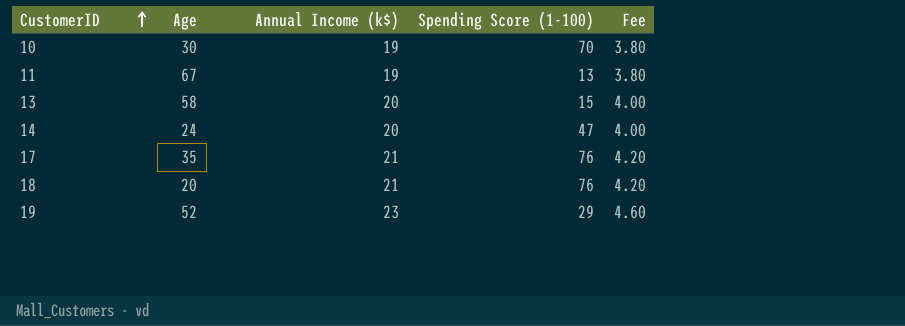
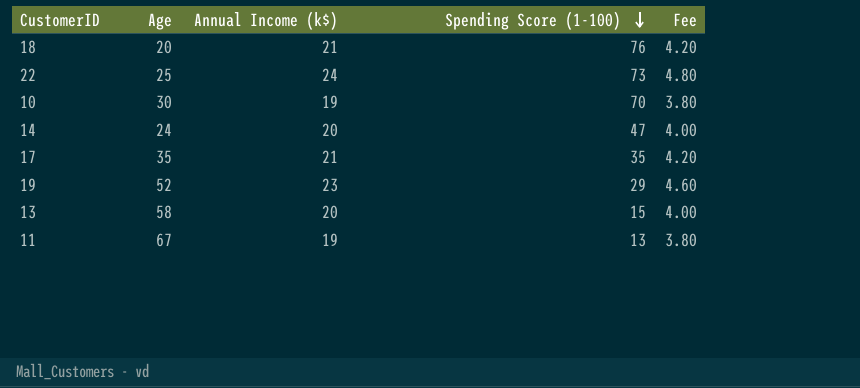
row order: CustomerID ascending -> Spending Score (1-100) descending
row 22: none -> 25 | 24 | 73 | 4.80
17 | Spending Score (1-100): 76 -> 35

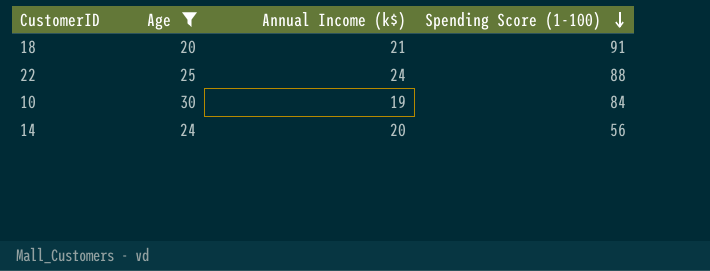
filter: none -> Age <= 30
column Fee | formula: [Annual Income (k$)] * 0.2 -> none
18 | Spending Score (1-100): 76 -> 91
22 | Spending Score (1-100): 73 -> 88
10 | Spending Score (1-100): 70 -> 84
14 | Spending Score (1-100): 47 -> 56

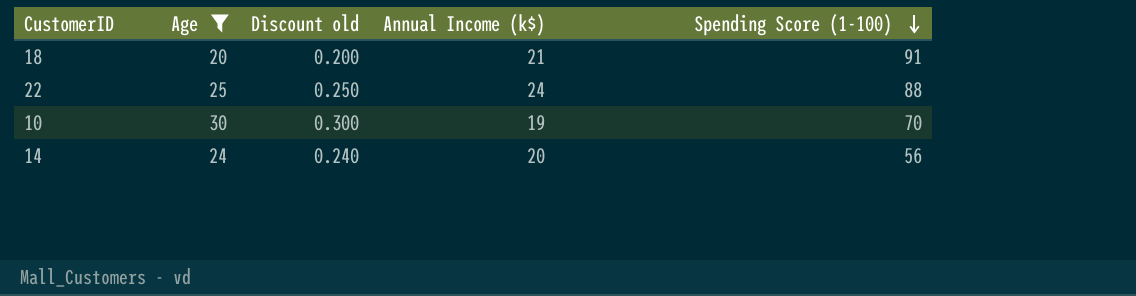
column Discount old | formula: none -> [Age] * 0.01
10 | Spending Score (1-100): 84 -> 70

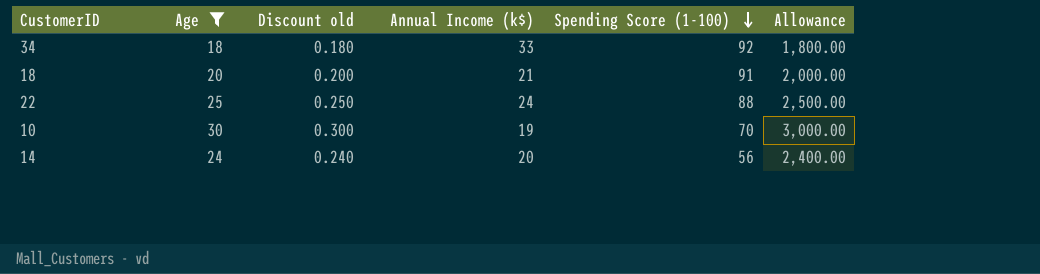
column Allowance | formula: none -> [Age] * 100
row 34: none -> 18 | 0.180 | 33 | 92 | 1,800.00

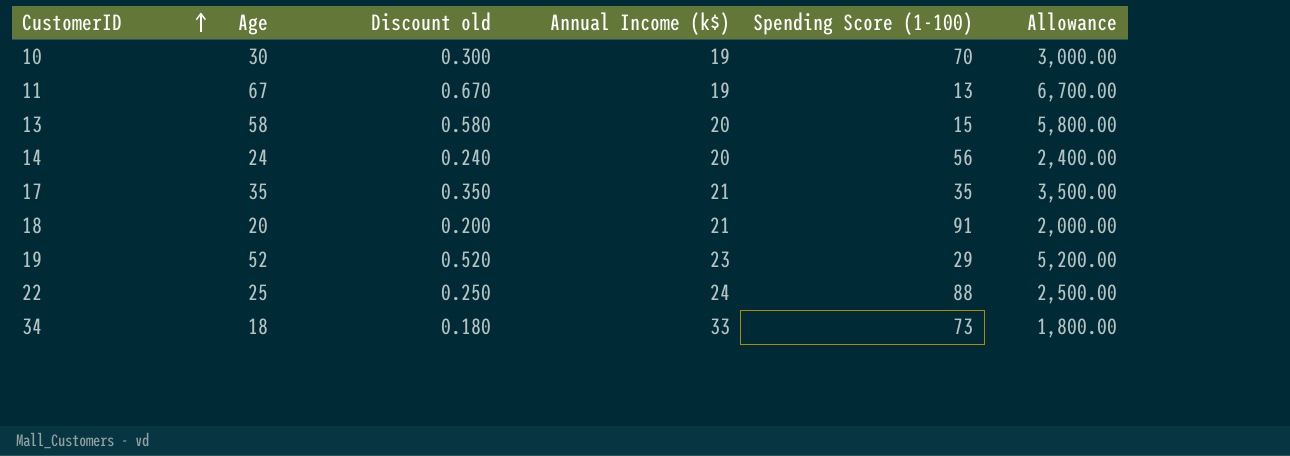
filter: Age <= 30 -> none
row order: Spending Score (1-100) descending -> CustomerID ascending
34 | Spending Score (1-100): 92 -> 73

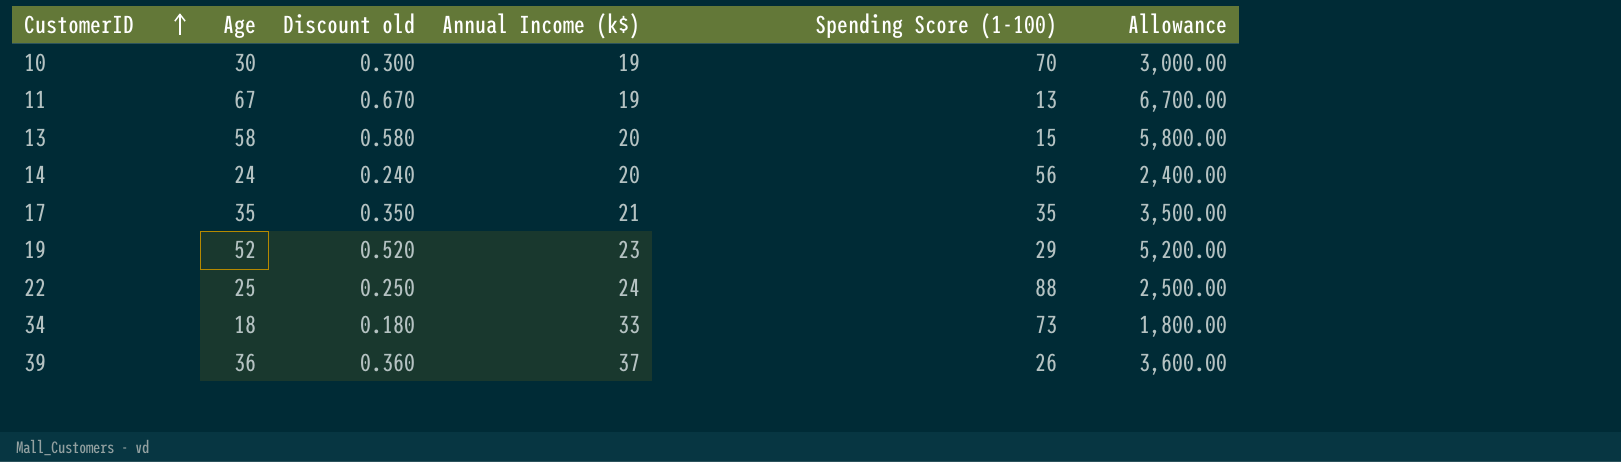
row 18: 20 | 0.200 | 21 | 91 | 2,000.00 -> none
row 39: none -> 36 | 0.360 | 37 | 26 | 3,600.00

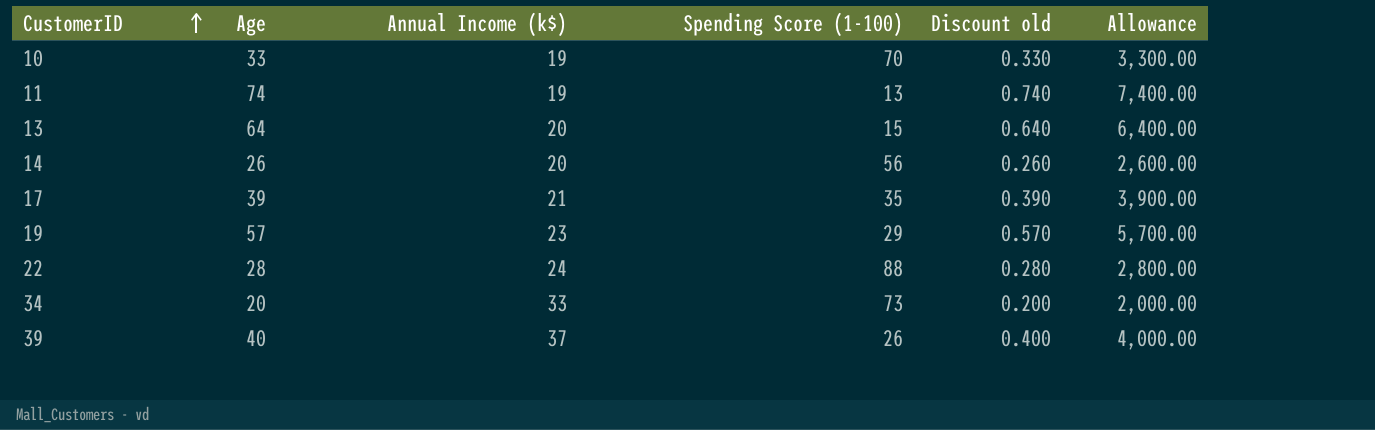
column Discount old | position: 3 -> 5
10 | Age: 30 -> 33
10 | Discount old: 0.300 -> 0.330
10 | Allowance: 3,000.00 -> 3,300.00
11 | Age: 67 -> 74
11 | Discount old: 0.670 -> 0.740
11 | Allowance: 6,700.00 -> 7,400.00
13 | Age: 58 -> 64
13 | Discount old: 0.580 -> 0.640
13 | Allowance: 5,800.00 -> 6,400.00
14 | Age: 24 -> 26
14 | Discount old: 0.240 -> 0.260
14 | Allowance: 2,400.00 -> 2,600.00
17 | Age: 35 -> 39
17 | Discount old: 0.350 -> 0.390
17 | Allowance: 3,500.00 -> 3,900.00
19 | Age: 52 -> 57
19 | Discount old: 0.520 -> 0.570
19 | Allowance: 5,200.00 -> 5,700.00
22 | Age: 25 -> 28
22 | Discount old: 0.250 -> 0.280
22 | Allowance: 2,500.00 -> 2,800.00
34 | Age: 18 -> 20
34 | Discount old: 0.180 -> 0.200
34 | Allowance: 1,800.00 -> 2,000.00
39 | Age: 36 -> 40
39 | Discount old: 0.360 -> 0.400
39 | Allowance: 3,600.00 -> 4,000.00

